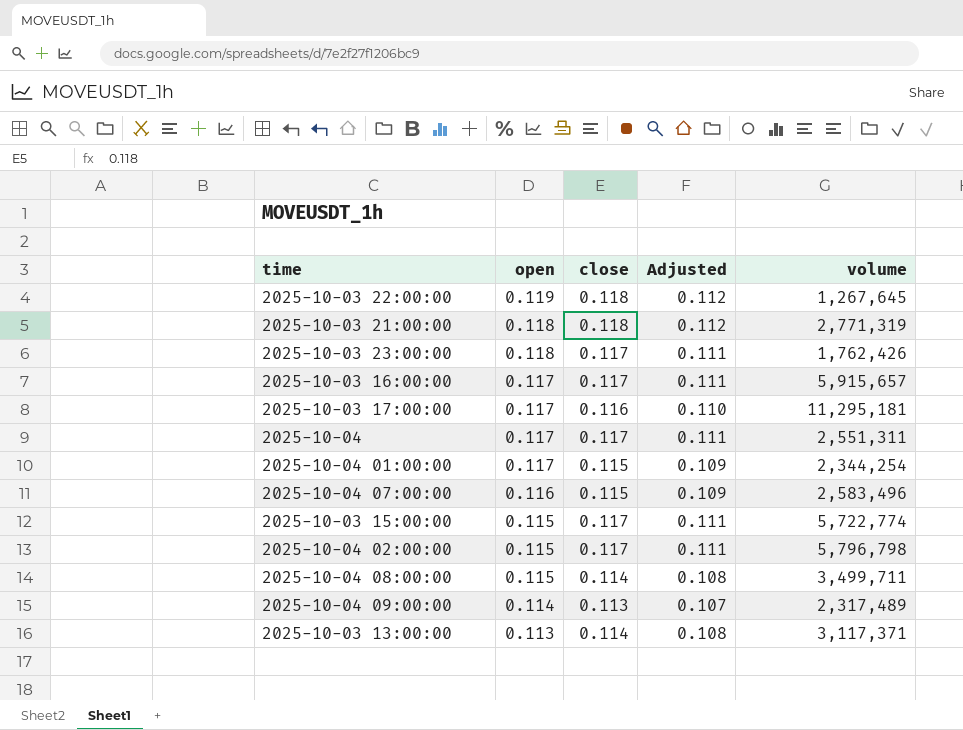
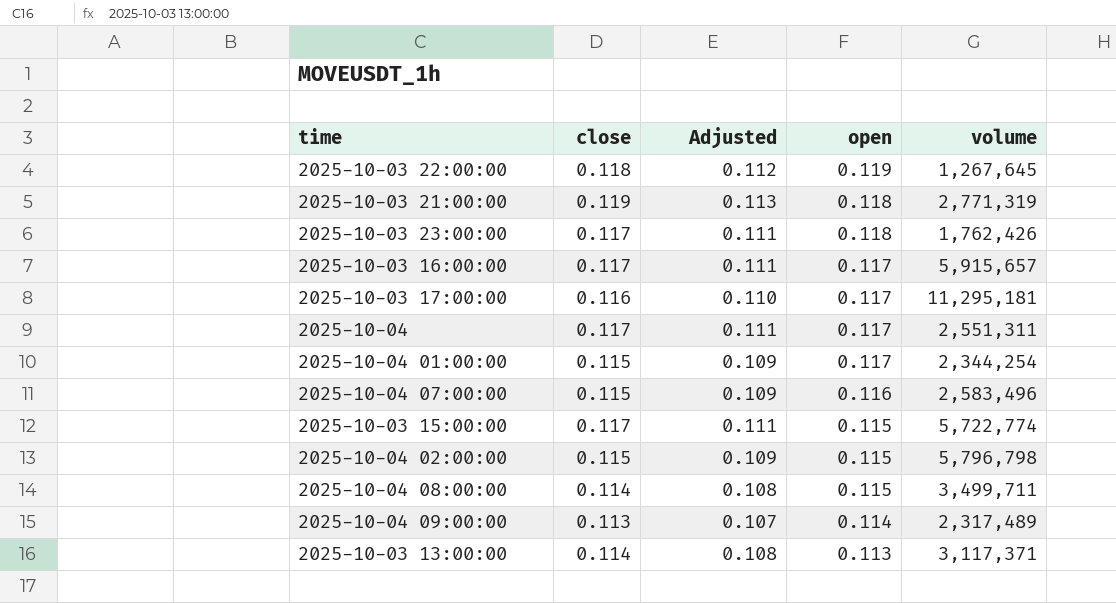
column open | position: 2 -> 4
2025-10-03 21:00:00 | close: 0.118 -> 0.119
2025-10-03 21:00:00 | Adjusted: 0.112 -> 0.113
2025-10-04 02:00:00 | close: 0.117 -> 0.115
2025-10-04 02:00:00 | Adjusted: 0.111 -> 0.109

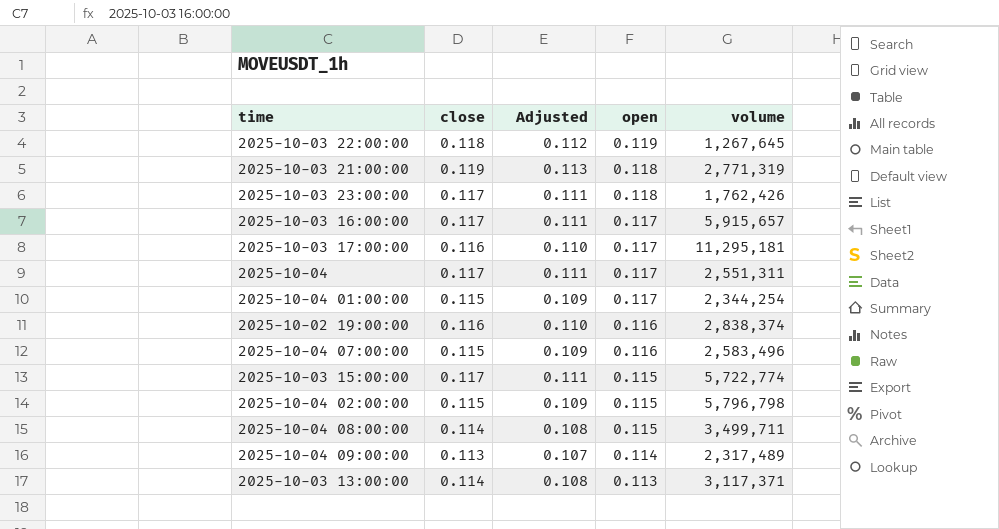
row 2025-10-02 19:00:00: none -> 0.116 | 0.110 | 0.116 | 2,838,374

